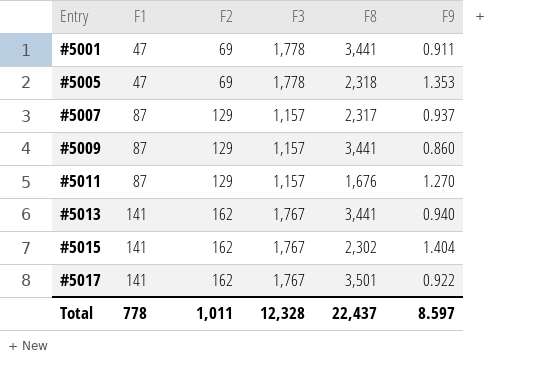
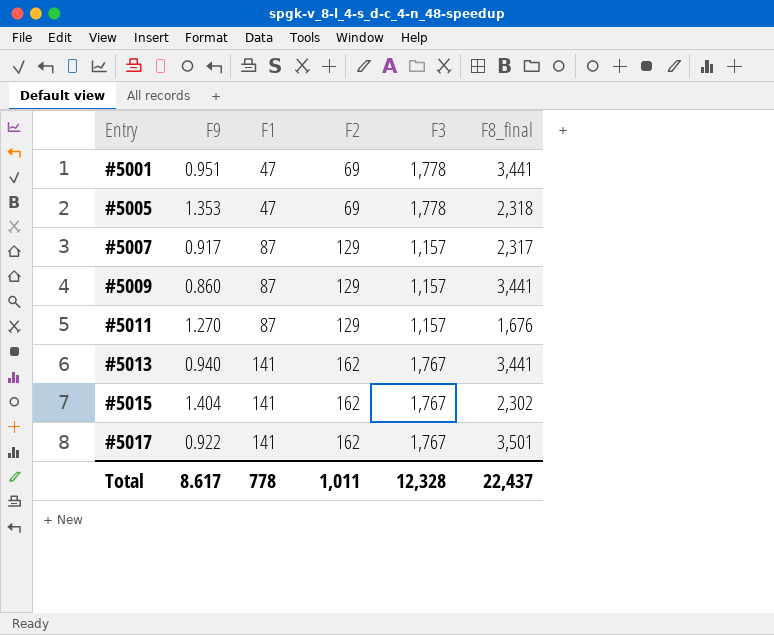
column F9 | position: 6 -> 2
column name: F8 -> F8_final
#5001 | F9: 0.911 -> 0.951
#5007 | F9: 0.937 -> 0.917
Total | F9: 8.597 -> 8.617

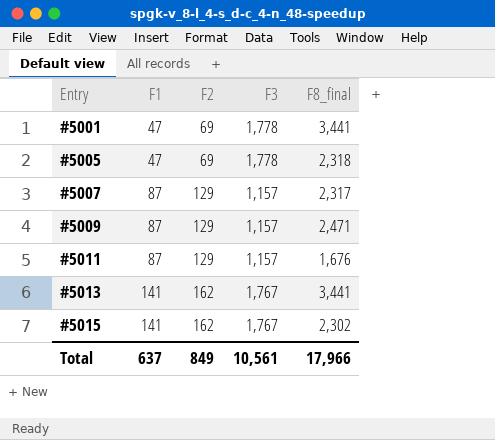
column F9 | position: 2 -> none
row #5017: 0.922 | 141 | 162 | 1,767 | 3,501 -> none
#5009 | F8_final: 3,441 -> 2,471
Total | F1: 778 -> 637
Total | F2: 1,011 -> 849
Total | F3: 12,328 -> 10,561
Total | F8_final: 22,437 -> 17,966

